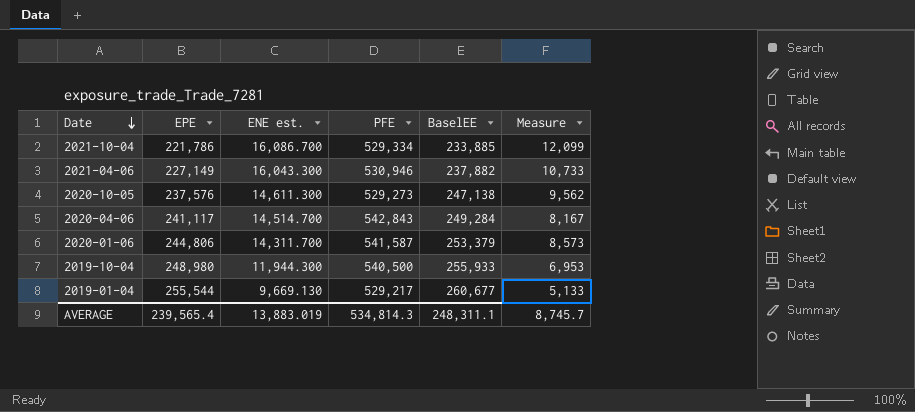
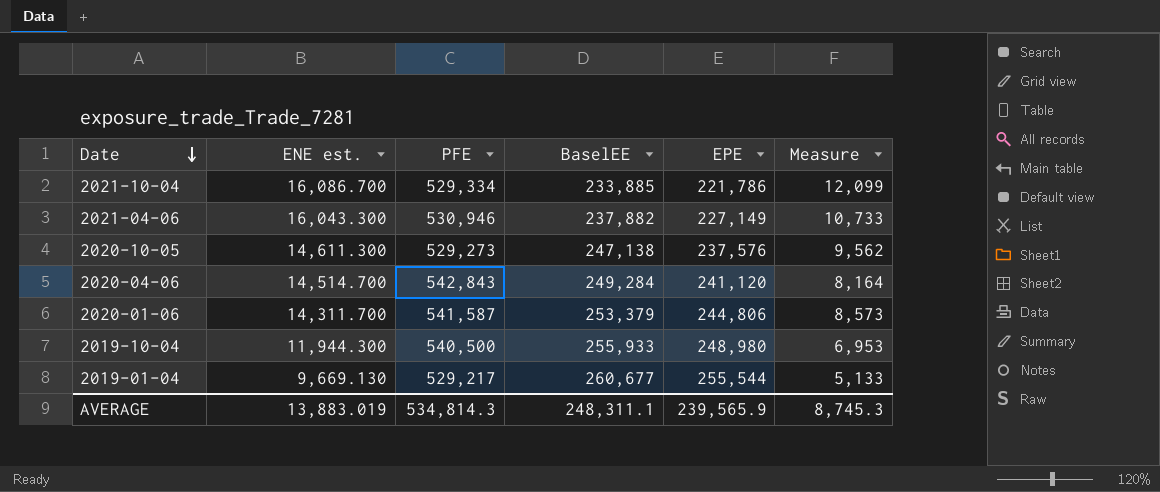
column EPE | position: 2 -> 5
2020-04-06 | EPE: 241,117 -> 241,120
2020-04-06 | Measure: 8,167 -> 8,164
AVERAGE | EPE: 239,565.4 -> 239,565.9
AVERAGE | Measure: 8,745.7 -> 8,745.3

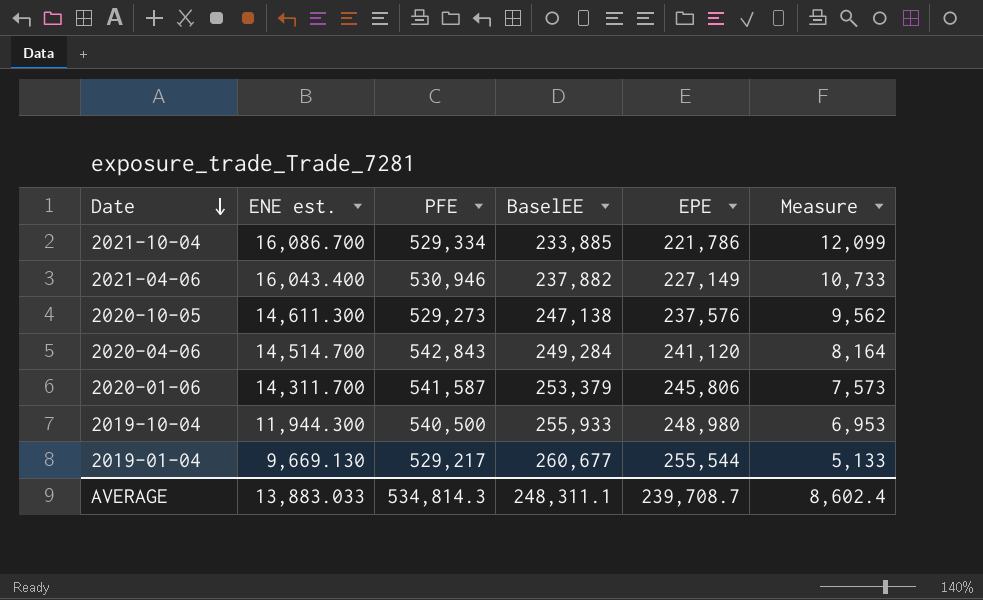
2021-04-06 | ENE est.: 16,043.300 -> 16,043.400
2020-01-06 | EPE: 244,806 -> 245,806
2020-01-06 | Measure: 8,573 -> 7,573
AVERAGE | ENE est.: 13,883.019 -> 13,883.033
AVERAGE | EPE: 239,565.9 -> 239,708.7
AVERAGE | Measure: 8,745.3 -> 8,602.4

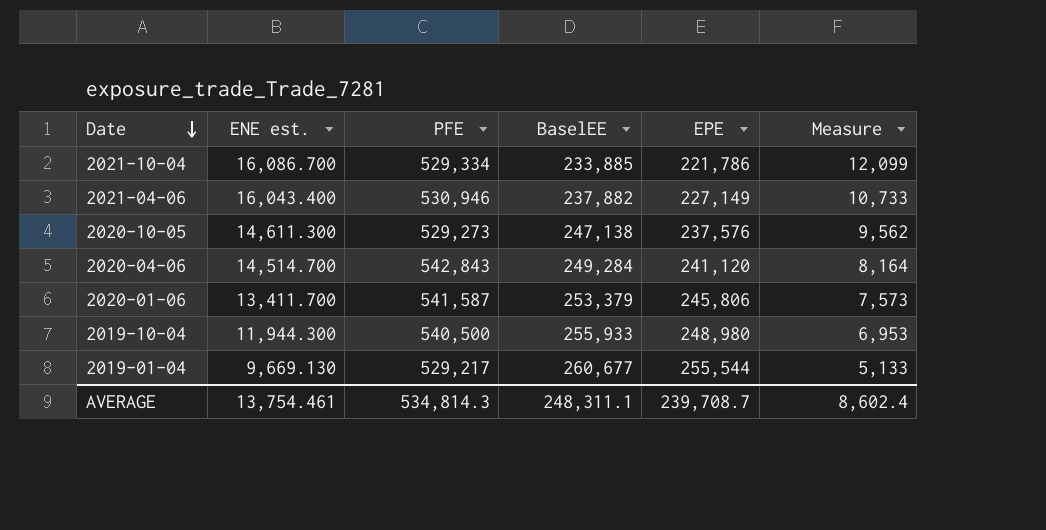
2020-01-06 | ENE est.: 14,311.700 -> 13,411.700
AVERAGE | ENE est.: 13,883.033 -> 13,754.461

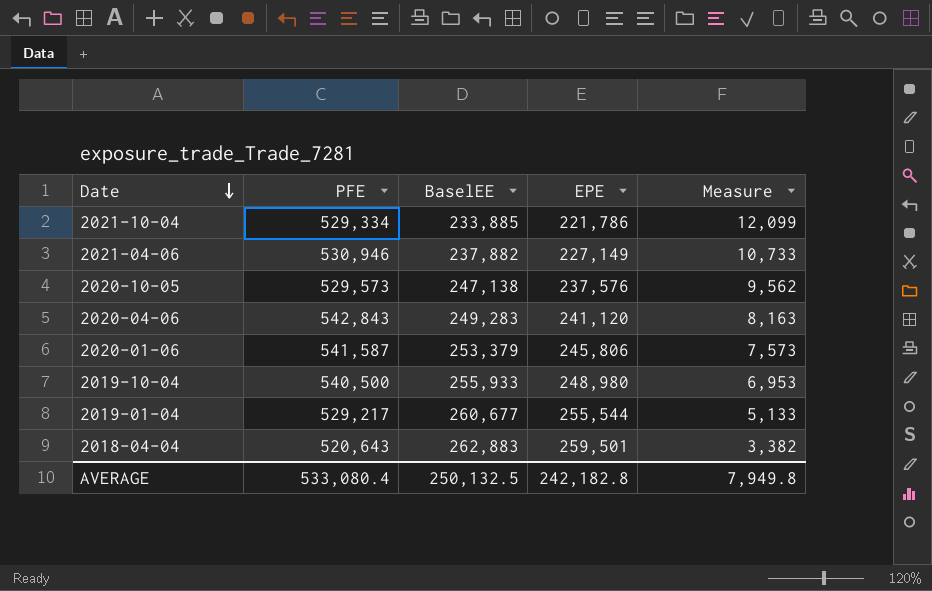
column ENE est. | position: 2 -> none
2020-10-05 | PFE: 529,273 -> 529,573
2020-04-06 | BaselEE: 249,284 -> 249,283
2020-04-06 | Measure: 8,164 -> 8,163
row 2018-04-04: none -> 520,643 | 262,883 | 259,501 | 3,382
AVERAGE | PFE: 534,814.3 -> 533,080.4
AVERAGE | BaselEE: 248,311.1 -> 250,132.5
AVERAGE | EPE: 239,708.7 -> 242,182.8
AVERAGE | Measure: 8,602.4 -> 7,949.8

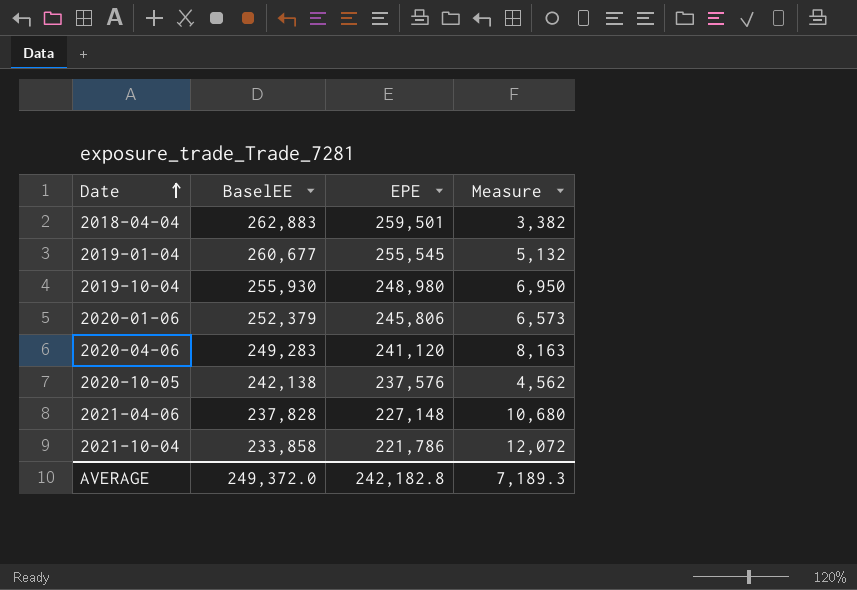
row order: Date descending -> Date ascending
column PFE | position: 2 -> none
2019-01-04 | EPE: 255,544 -> 255,545
2019-01-04 | Measure: 5,133 -> 5,132
2019-10-04 | BaselEE: 255,933 -> 255,930
2019-10-04 | Measure: 6,953 -> 6,950
2020-01-06 | BaselEE: 253,379 -> 252,379
2020-01-06 | Measure: 7,573 -> 6,573
2020-10-05 | BaselEE: 247,138 -> 242,138
2020-10-05 | Measure: 9,562 -> 4,562
2021-04-06 | BaselEE: 237,882 -> 237,828
2021-04-06 | EPE: 227,149 -> 227,148
2021-04-06 | Measure: 10,733 -> 10,680
2021-10-04 | BaselEE: 233,885 -> 233,858
2021-10-04 | Measure: 12,099 -> 12,072
AVERAGE | BaselEE: 250,132.5 -> 249,372.0
AVERAGE | Measure: 7,949.8 -> 7,189.3

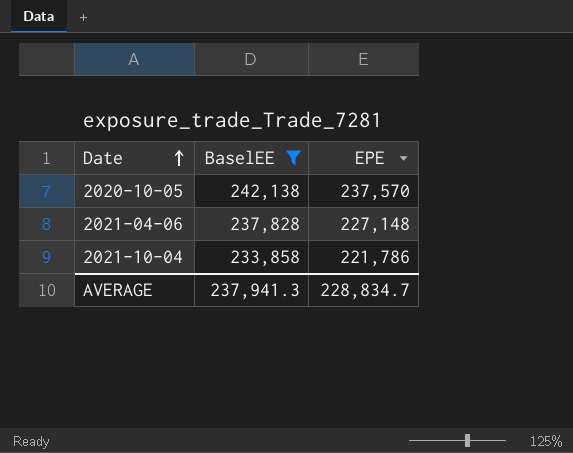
filter: none -> BaselEE <= 242,138
column Measure | formula: [BaselEE] - [EPE] -> none
2020-10-05 | EPE: 237,576 -> 237,570
AVERAGE | BaselEE: 249,372.0 -> 237,941.3
AVERAGE | EPE: 242,182.8 -> 228,834.7

